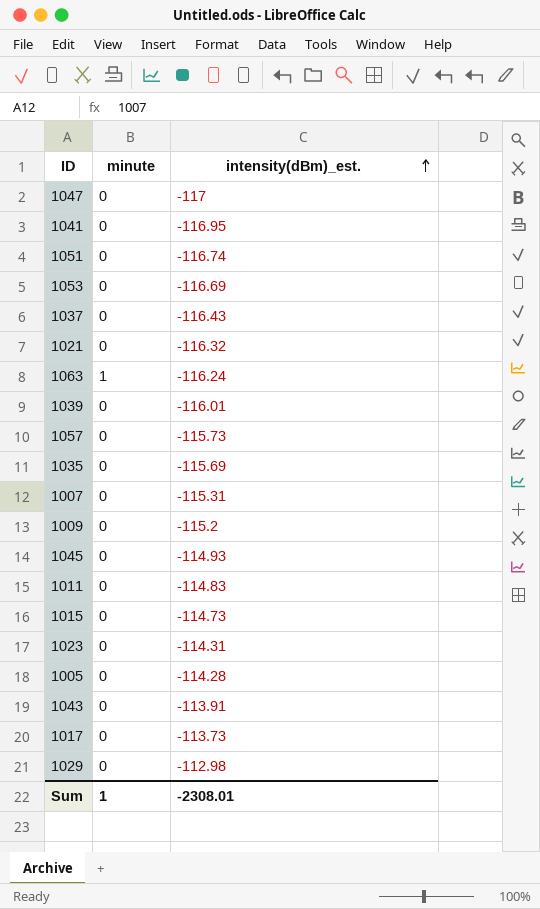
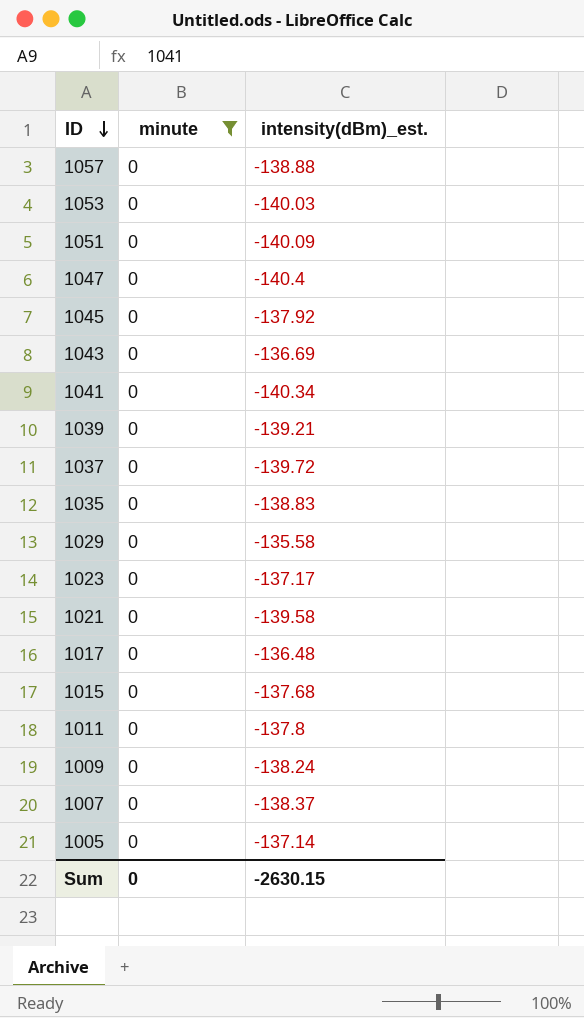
filter: none -> minute = 0
row order: intensity(dBm)_est. ascending -> ID descending
1057 | intensity(dBm)_est.: -115.73 -> -138.88
1053 | intensity(dBm)_est.: -116.69 -> -140.03
1051 | intensity(dBm)_est.: -116.74 -> -140.09
1047 | intensity(dBm)_est.: -117 -> -140.4
1045 | intensity(dBm)_est.: -114.93 -> -137.92
1043 | intensity(dBm)_est.: -113.91 -> -136.69
1041 | intensity(dBm)_est.: -116.95 -> -140.34
1039 | intensity(dBm)_est.: -116.01 -> -139.21
1037 | intensity(dBm)_est.: -116.43 -> -139.72
1035 | intensity(dBm)_est.: -115.69 -> -138.83
1029 | intensity(dBm)_est.: -112.98 -> -135.58
1023 | intensity(dBm)_est.: -114.31 -> -137.17
1021 | intensity(dBm)_est.: -116.32 -> -139.58
1017 | intensity(dBm)_est.: -113.73 -> -136.48
1015 | intensity(dBm)_est.: -114.73 -> -137.68
1011 | intensity(dBm)_est.: -114.83 -> -137.8
1009 | intensity(dBm)_est.: -115.2 -> -138.24
1007 | intensity(dBm)_est.: -115.31 -> -138.37
1005 | intensity(dBm)_est.: -114.28 -> -137.14
Sum | minute: 1 -> 0
Sum | intensity(dBm)_est.: -2308.01 -> -2630.15

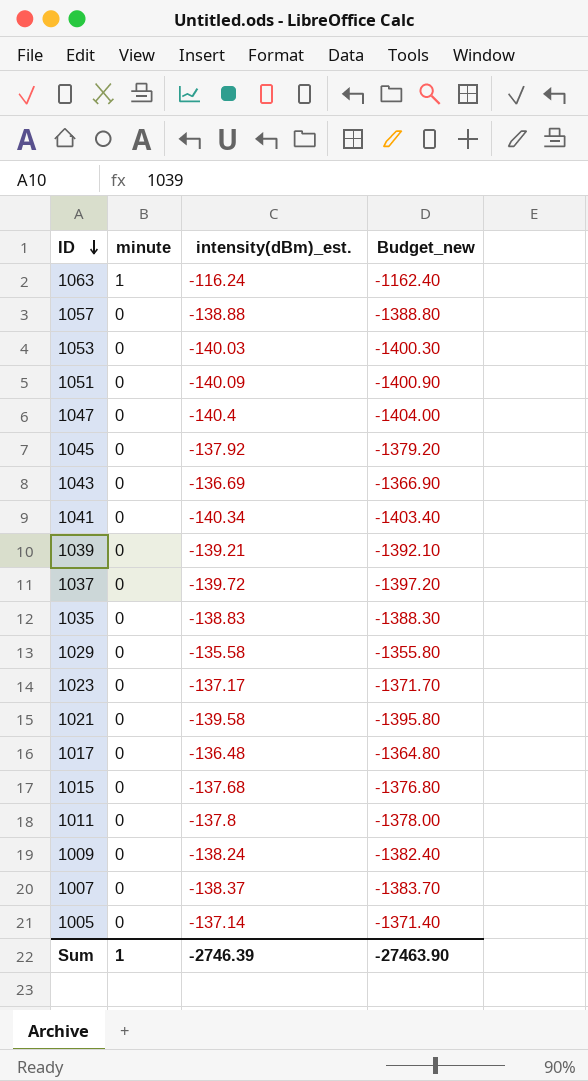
filter: minute = 0 -> none
column Budget_new | formula: none -> [intensity(dBm)_est.] * 10
Sum | minute: 0 -> 1
Sum | intensity(dBm)_est.: -2630.15 -> -2746.39

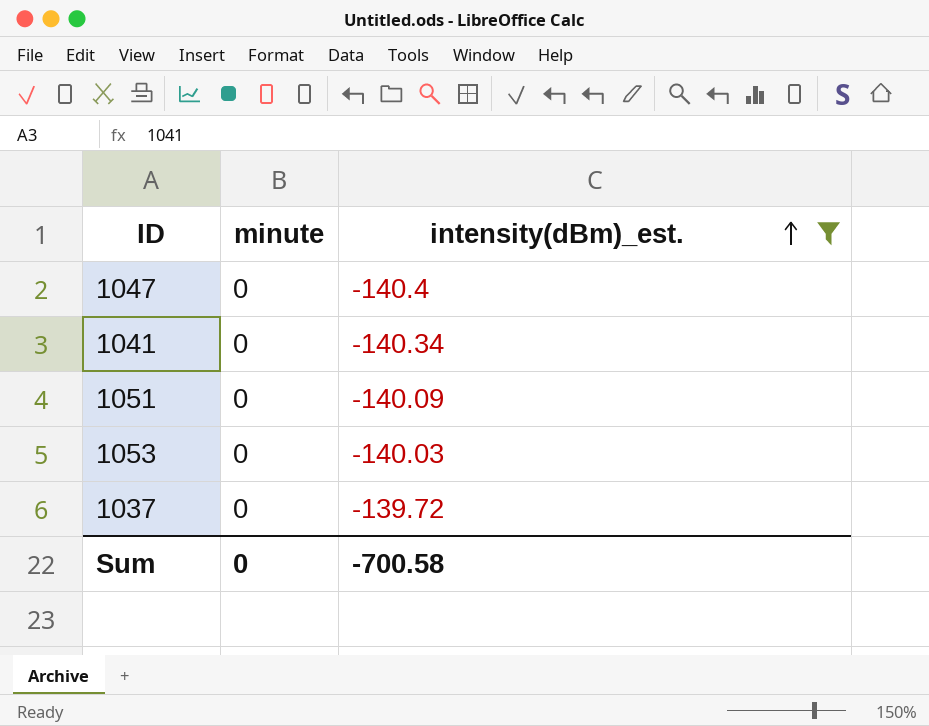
filter: none -> intensity(dBm)_est. <= -139.72
row order: ID descending -> intensity(dBm)_est. ascending
column Budget_new | formula: [intensity(dBm)_est.] * 10 -> none
Sum | minute: 1 -> 0
Sum | intensity(dBm)_est.: -2746.39 -> -700.58

